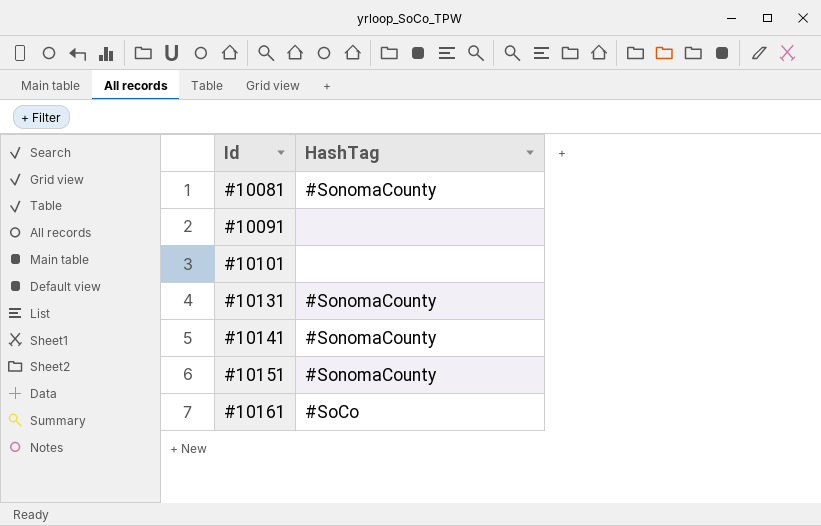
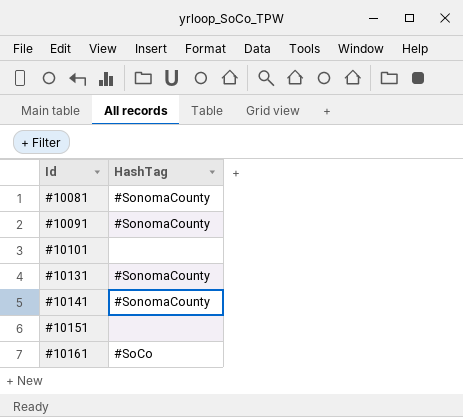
#10091 | HashTag: none -> #SonomaCounty
#10151 | HashTag: #SonomaCounty -> none

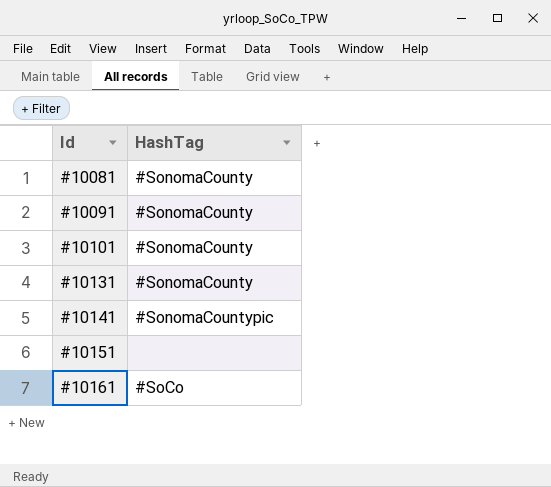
#10101 | HashTag: none -> #SonomaCounty
#10141 | HashTag: #SonomaCounty -> #SonomaCountypic

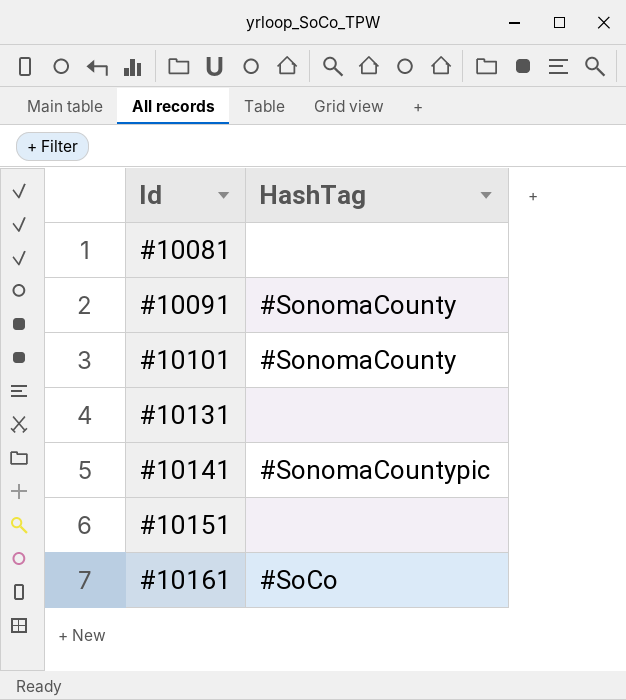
#10081 | HashTag: #SonomaCounty -> none
#10131 | HashTag: #SonomaCounty -> none

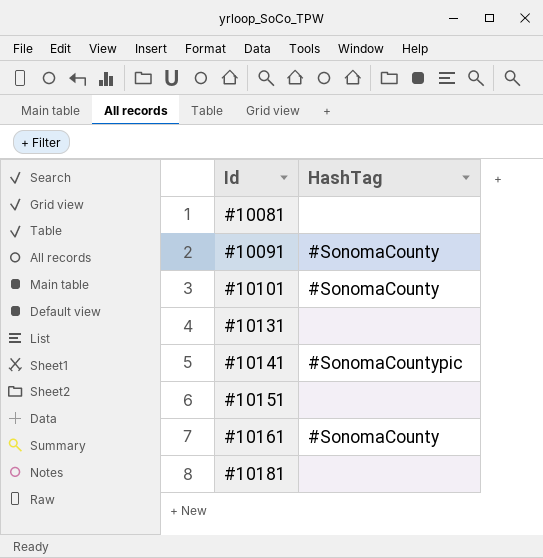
#10161 | HashTag: #SoCo -> #SonomaCounty
row #10181: none -> none

